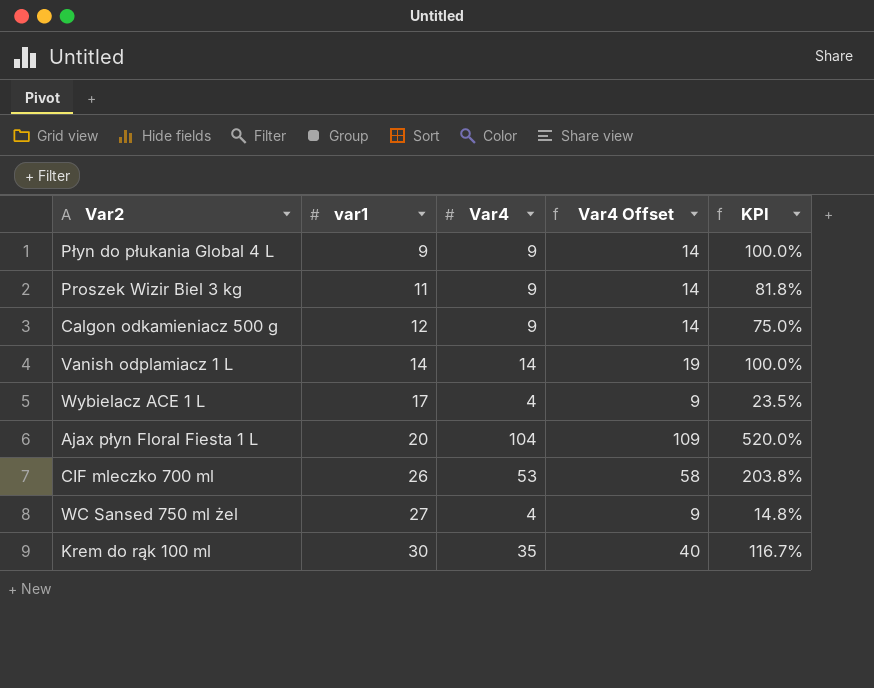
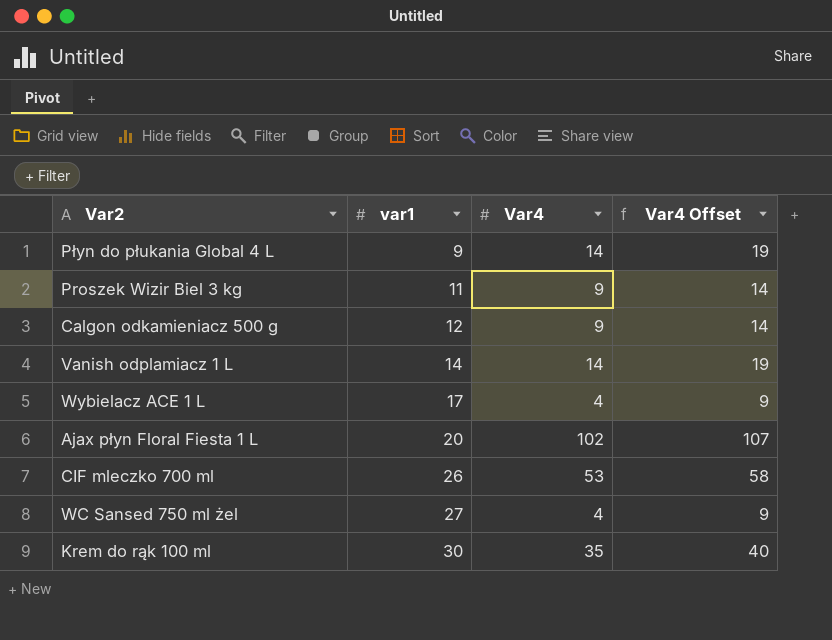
column KPI | formula: [Var4] / [var1] -> none
Płyn do płukania Global 4 L | Var4: 9 -> 14
Płyn do płukania Global 4 L | Var4 Offset: 14 -> 19
Ajax płyn Floral Fiesta 1 L | Var4: 104 -> 102
Ajax płyn Floral Fiesta 1 L | Var4 Offset: 109 -> 107

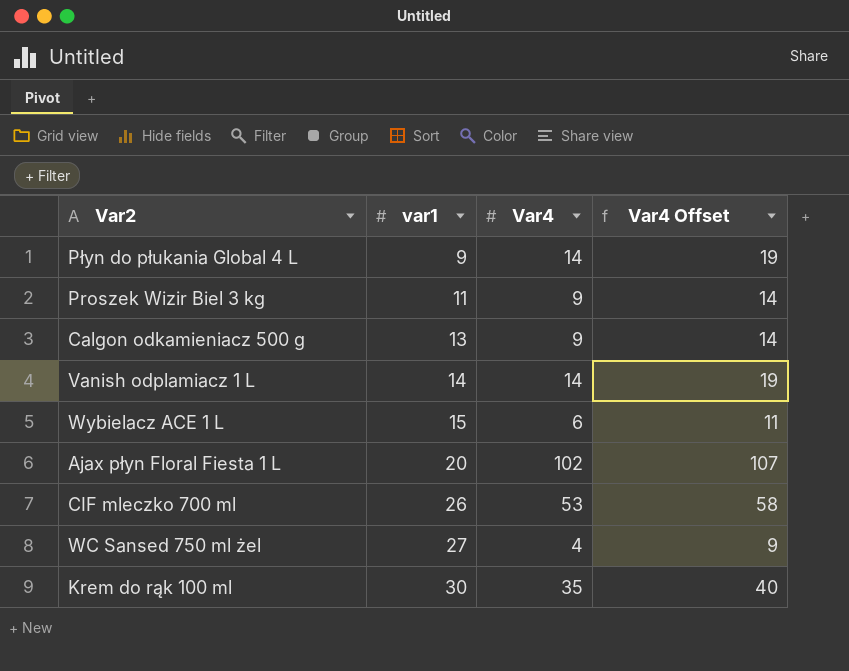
Calgon odkamieniacz 500 g | var1: 12 -> 13
Wybielacz ACE 1 L | var1: 17 -> 15
Wybielacz ACE 1 L | Var4: 4 -> 6
Wybielacz ACE 1 L | Var4 Offset: 9 -> 11

